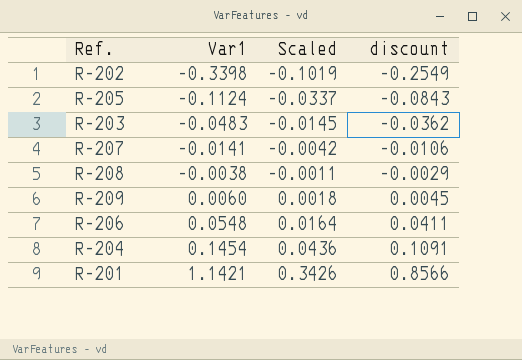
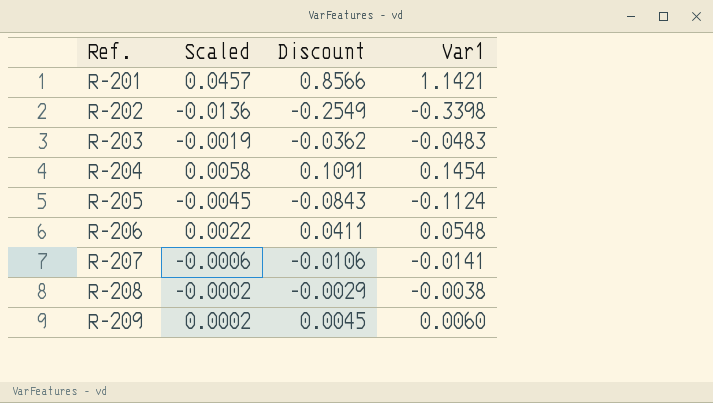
row order: Var1 ascending -> Ref. ascending
column Scaled | formula: [Var1] * 0.3 -> [Var1] * 0.04
column name: discount -> Discount
column Var1 | position: 2 -> 4

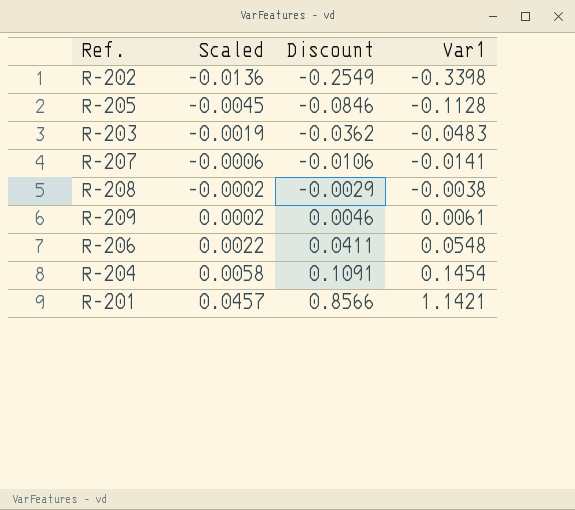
row order: Ref. ascending -> Scaled ascending
R-205 | Discount: -0.0843 -> -0.0846
R-205 | Var1: -0.1124 -> -0.1128
R-209 | Discount: 0.0045 -> 0.0046
R-209 | Var1: 0.0060 -> 0.0061

